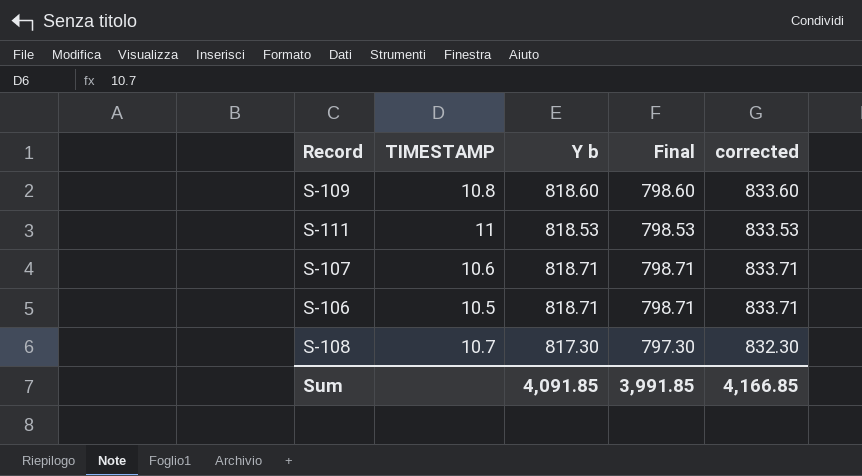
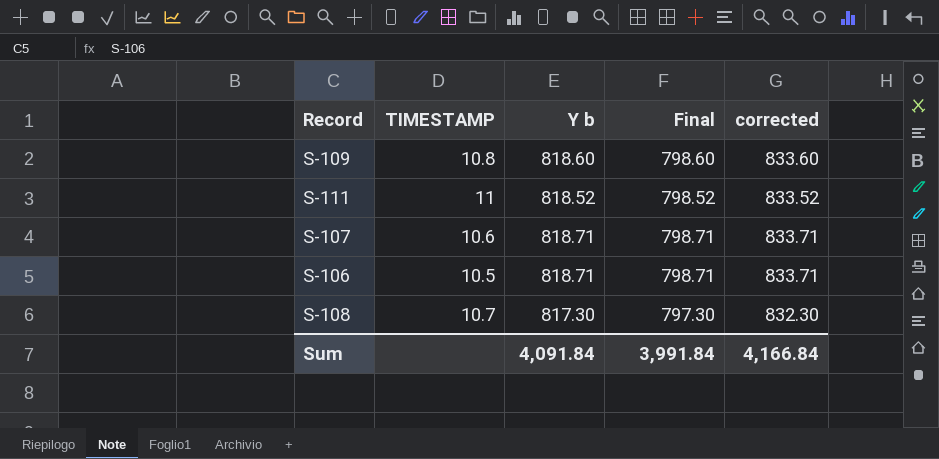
S-111 | Y b: 818.53 -> 818.52
S-111 | Final: 798.53 -> 798.52
S-111 | corrected: 833.53 -> 833.52
Sum | Y b: 4,091.85 -> 4,091.84
Sum | Final: 3,991.85 -> 3,991.84
Sum | corrected: 4,166.85 -> 4,166.84

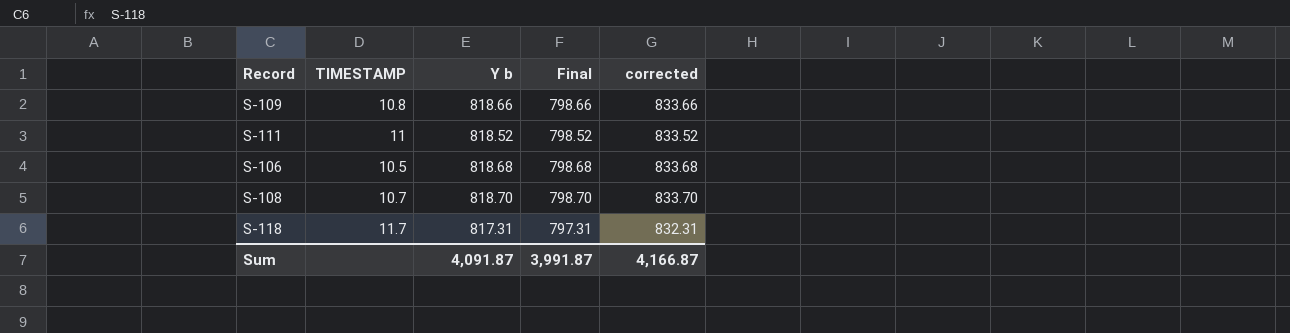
row S-107: 10.6 | 818.71 | 798.71 | 833.71 -> none
S-109 | Y b: 818.60 -> 818.66
S-109 | Final: 798.60 -> 798.66
S-109 | corrected: 833.60 -> 833.66
S-106 | Y b: 818.71 -> 818.68
S-106 | Final: 798.71 -> 798.68
S-106 | corrected: 833.71 -> 833.68
S-108 | Y b: 817.30 -> 818.70
S-108 | Final: 797.30 -> 798.70
S-108 | corrected: 832.30 -> 833.70
row S-118: none -> 11.7 | 817.31 | 797.31 | 832.31
Sum | Y b: 4,091.84 -> 4,091.87
Sum | Final: 3,991.84 -> 3,991.87
Sum | corrected: 4,166.84 -> 4,166.87

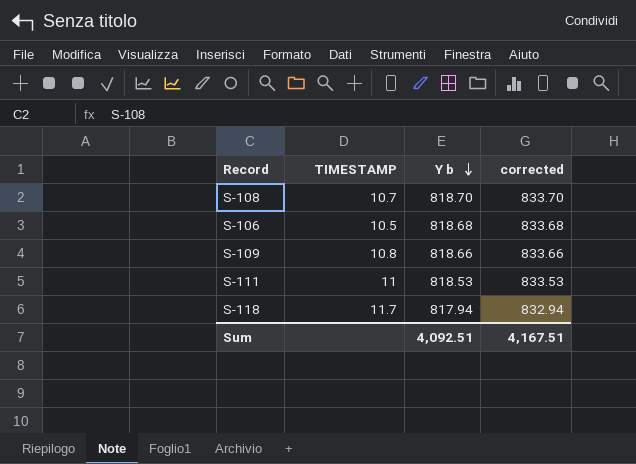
row order: none -> Y b descending
column Final | formula: [Y b] - 20 -> none
S-111 | Y b: 818.52 -> 818.53
S-111 | corrected: 833.52 -> 833.53
S-118 | Y b: 817.31 -> 817.94
S-118 | corrected: 832.31 -> 832.94
Sum | Y b: 4,091.87 -> 4,092.51
Sum | corrected: 4,166.87 -> 4,167.51

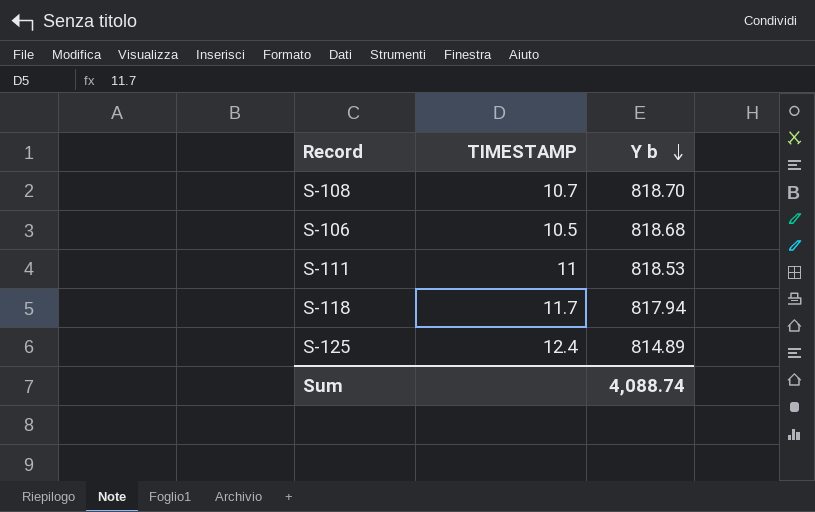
column corrected | formula: [Y b] + 15 -> none
row S-109: 10.8 | 818.66 | 833.66 -> none
row S-125: none -> 12.4 | 814.89
Sum | Y b: 4,092.51 -> 4,088.74

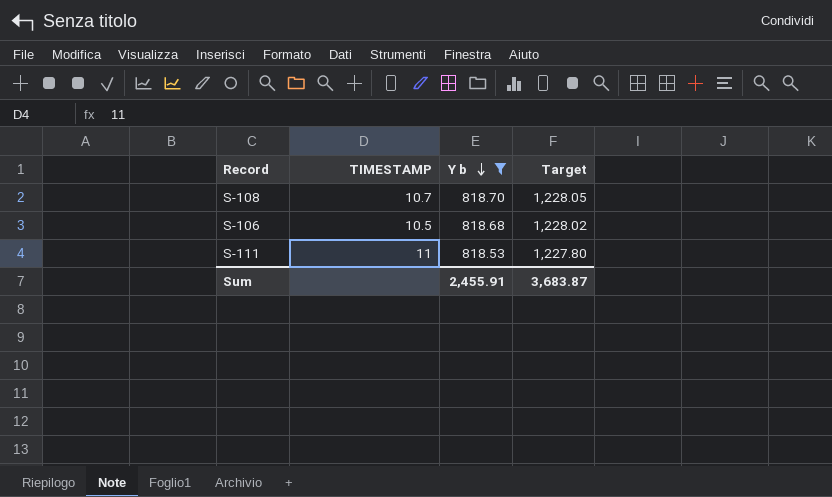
filter: none -> Y b >= 818.53
column Target | formula: none -> [Y b] * 1.5
Sum | Y b: 4,088.74 -> 2,455.91

